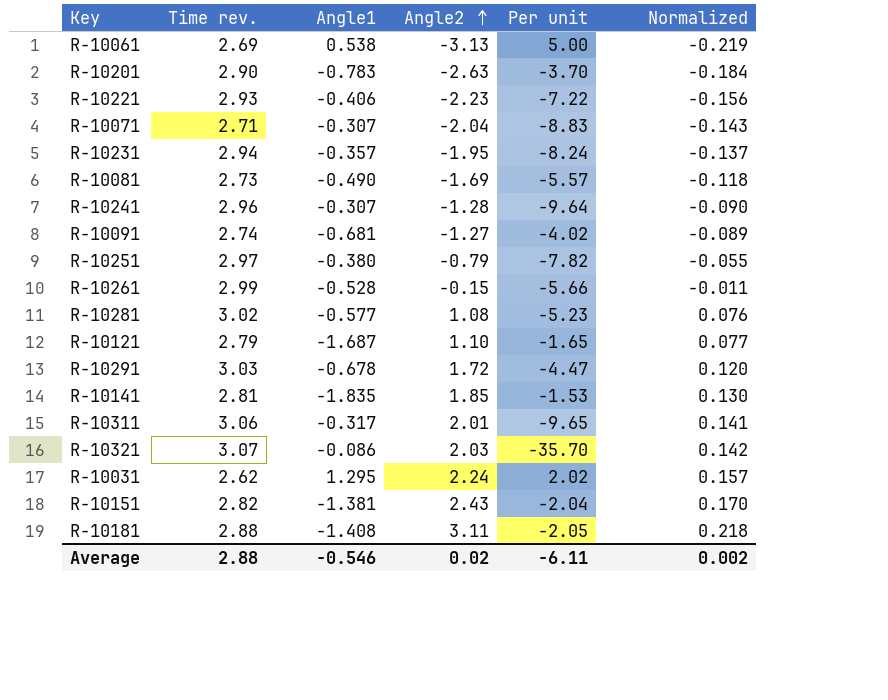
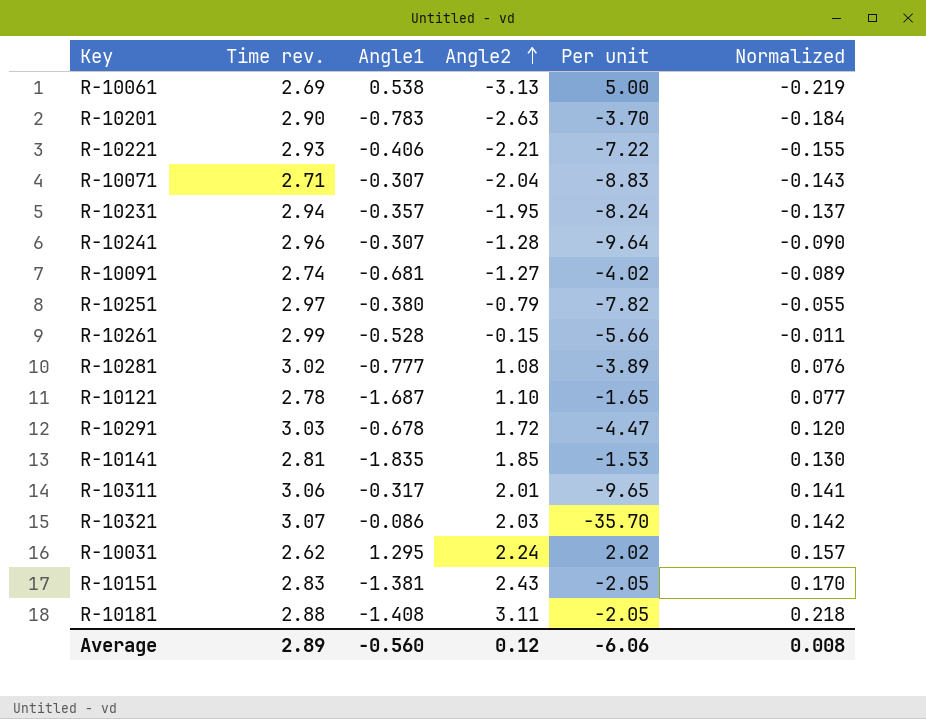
row R-10081: 2.73 | -0.490 | -1.69 | -5.57 | -0.118 -> none
R-10221 | Angle2: -2.23 -> -2.21
R-10221 | Normalized: -0.156 -> -0.155
R-10281 | Angle1: -0.577 -> -0.777
R-10281 | Per unit: -5.23 -> -3.89
R-10121 | Time rev.: 2.79 -> 2.78
R-10151 | Time rev.: 2.82 -> 2.83
R-10151 | Per unit: -2.04 -> -2.05
Average | Time rev.: 2.88 -> 2.89
Average | Angle1: -0.546 -> -0.560
Average | Angle2: 0.02 -> 0.12
Average | Per unit: -6.11 -> -6.06
Average | Normalized: 0.002 -> 0.008

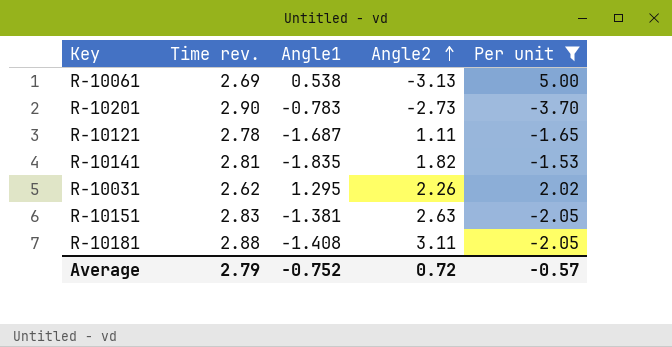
filter: none -> Per unit >= -3.70
column Normalized | formula: [Angle2] * 0.07 -> none
R-10201 | Angle2: -2.63 -> -2.73
R-10121 | Angle2: 1.10 -> 1.11
R-10141 | Angle2: 1.85 -> 1.82
R-10031 | Angle2: 2.24 -> 2.26
R-10151 | Angle2: 2.43 -> 2.63
Average | Time rev.: 2.89 -> 2.79
Average | Angle1: -0.560 -> -0.752
Average | Angle2: 0.12 -> 0.72
Average | Per unit: -6.06 -> -0.57

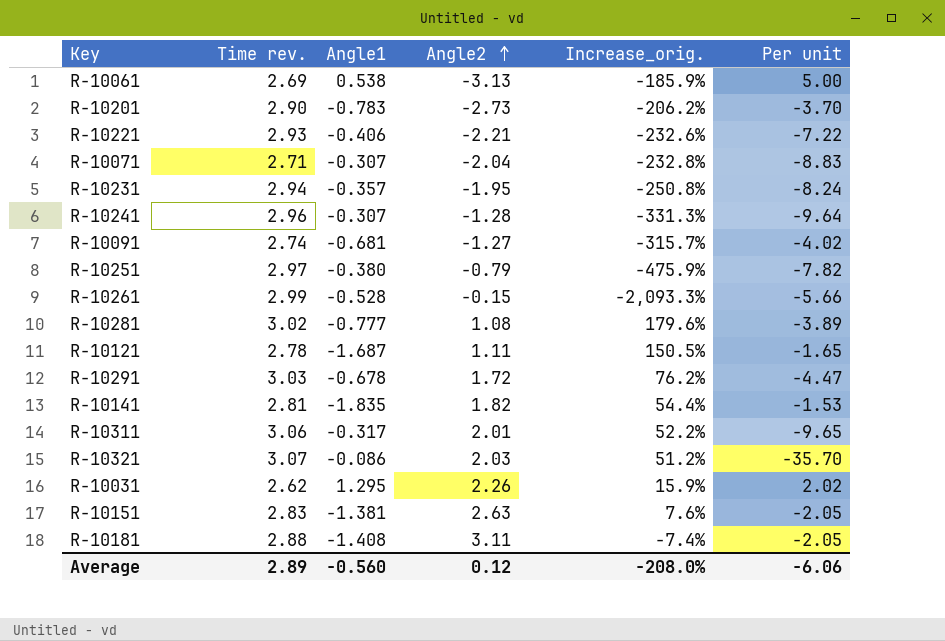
filter: Per unit >= -3.70 -> none
column Increase_orig. | formula: none -> ([Time rev.] - [Angle2]) / [Angle2]
Average | Time rev.: 2.79 -> 2.89
Average | Angle1: -0.752 -> -0.560
Average | Angle2: 0.72 -> 0.12
Average | Per unit: -0.57 -> -6.06

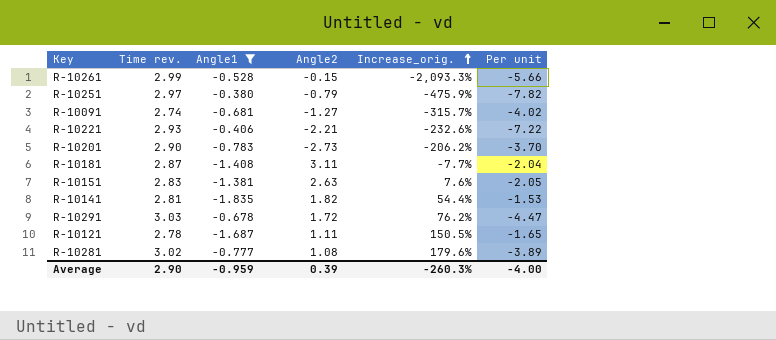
filter: none -> Angle1 <= -0.380
row order: Angle2 ascending -> Increase_orig. ascending
R-10181 | Time rev.: 2.88 -> 2.87
R-10181 | Increase_orig.: -7.4% -> -7.7%
R-10181 | Per unit: -2.05 -> -2.04
Average | Time rev.: 2.89 -> 2.90
Average | Angle1: -0.560 -> -0.959
Average | Angle2: 0.12 -> 0.39
Average | Increase_orig.: -208.0% -> -260.3%
Average | Per unit: -6.06 -> -4.00

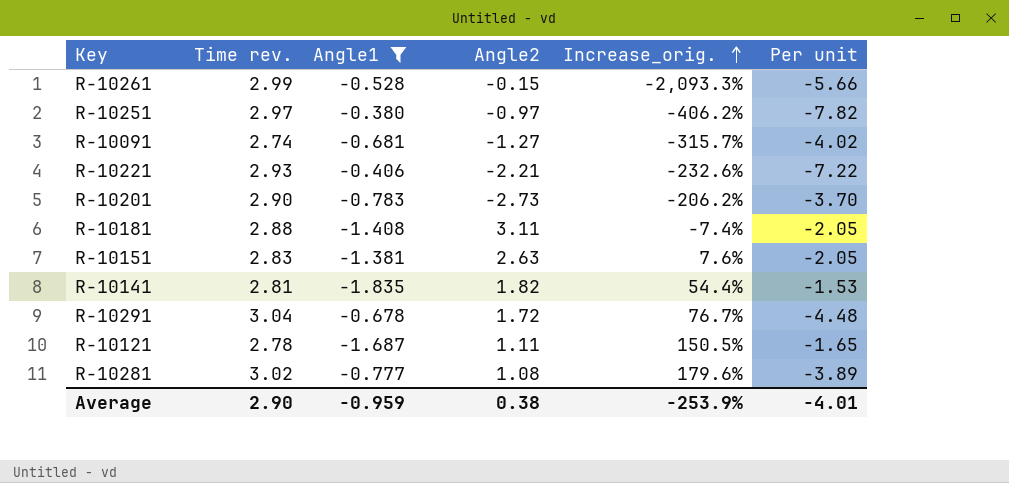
R-10251 | Angle2: -0.79 -> -0.97
R-10251 | Increase_orig.: -475.9% -> -406.2%
R-10181 | Time rev.: 2.87 -> 2.88
R-10181 | Increase_orig.: -7.7% -> -7.4%
R-10181 | Per unit: -2.04 -> -2.05
R-10291 | Time rev.: 3.03 -> 3.04
R-10291 | Increase_orig.: 76.2% -> 76.7%
R-10291 | Per unit: -4.47 -> -4.48
Average | Angle2: 0.39 -> 0.38
Average | Increase_orig.: -260.3% -> -253.9%
Average | Per unit: -4.00 -> -4.01

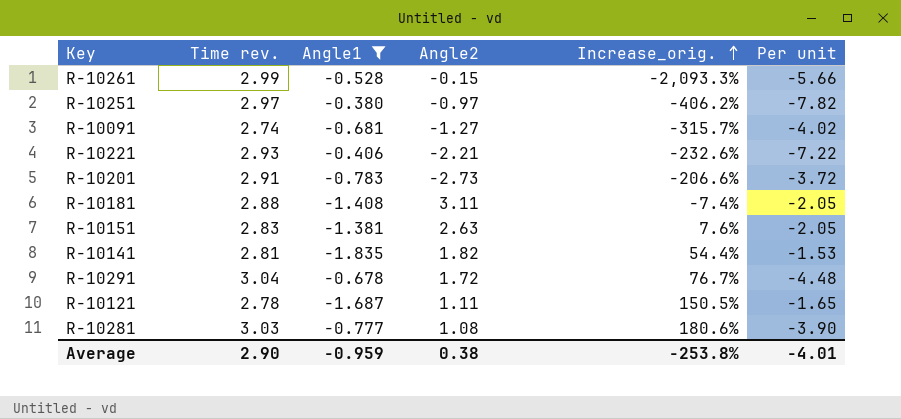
R-10201 | Time rev.: 2.90 -> 2.91
R-10201 | Increase_orig.: -206.2% -> -206.6%
R-10201 | Per unit: -3.70 -> -3.72
R-10281 | Time rev.: 3.02 -> 3.03
R-10281 | Increase_orig.: 179.6% -> 180.6%
R-10281 | Per unit: -3.89 -> -3.90
Average | Increase_orig.: -253.9% -> -253.8%

